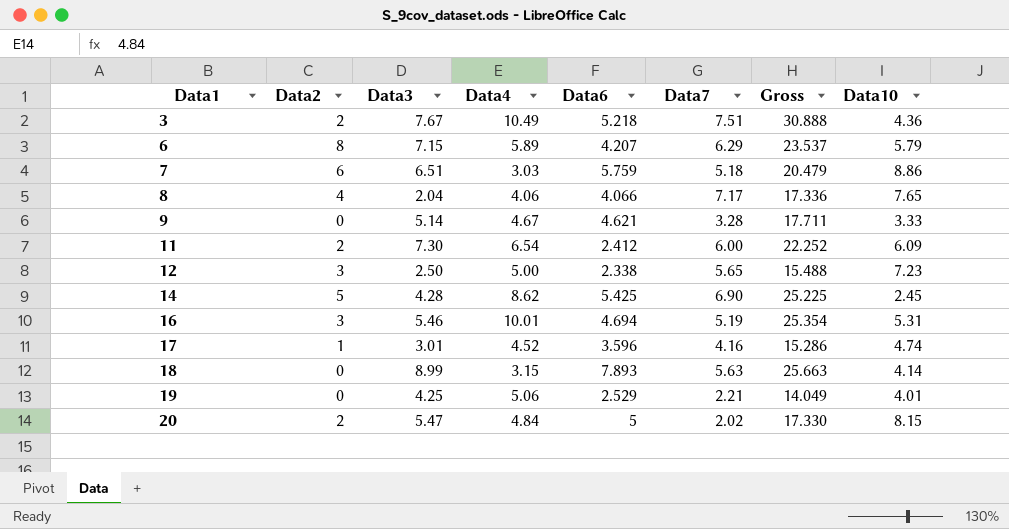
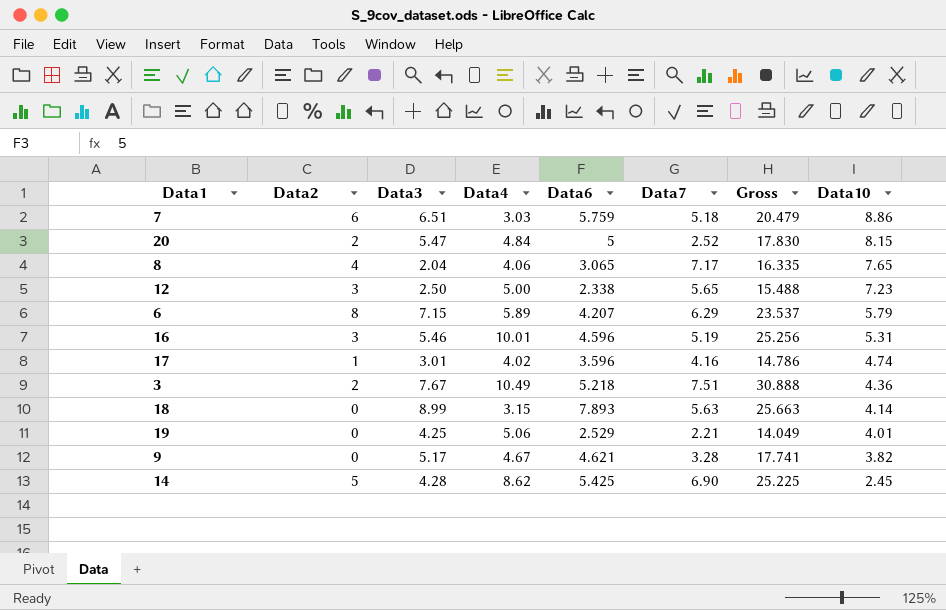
row order: Data1 ascending -> Data10 descending
row 11: 2 | 7.30 | 6.54 | 2.412 | 6.00 | 22.252 | 6.09 -> none
20 | Data7: 2.02 -> 2.52
20 | Gross: 17.330 -> 17.830
8 | Data6: 4.066 -> 3.065
8 | Gross: 17.336 -> 16.335
16 | Data6: 4.694 -> 4.596
16 | Gross: 25.354 -> 25.256
17 | Data4: 4.52 -> 4.02
17 | Gross: 15.286 -> 14.786
9 | Data3: 5.14 -> 5.17
9 | Gross: 17.711 -> 17.741
9 | Data10: 3.33 -> 3.82

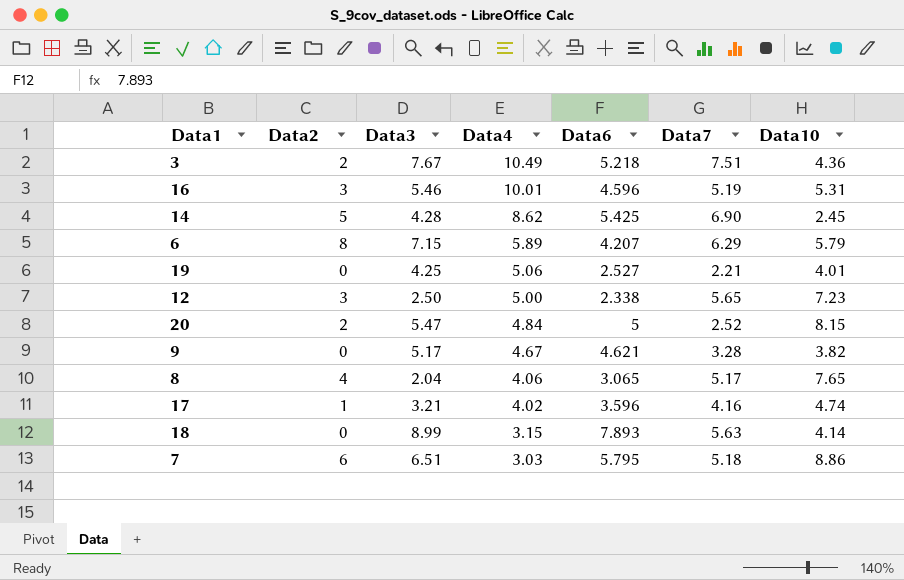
row order: Data10 descending -> Data4 descending
column Gross | formula: [Data3] + [Data4] + [Data6] + [Data7] -> none
19 | Data6: 2.529 -> 2.527
8 | Data7: 7.17 -> 5.17
17 | Data3: 3.01 -> 3.21
7 | Data6: 5.759 -> 5.795

